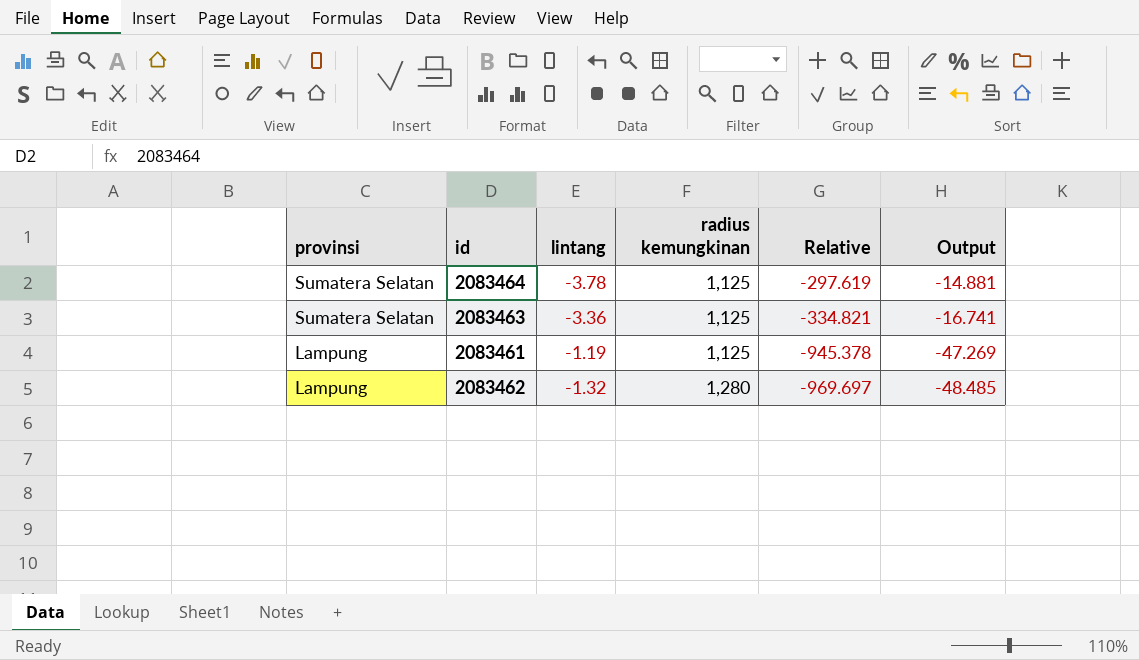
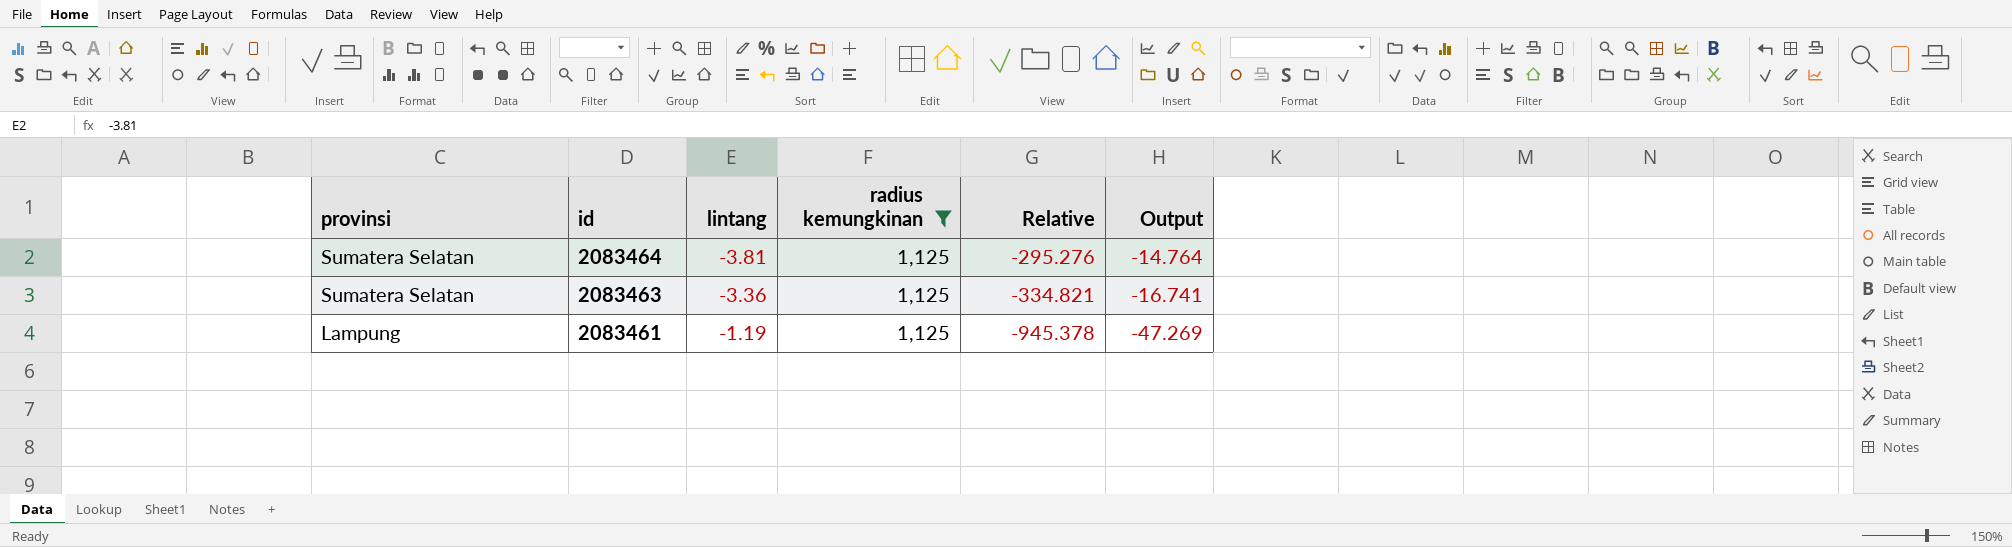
filter: none -> radius kemungkinan = 1,125
2083464 | lintang: -3.78 -> -3.81
2083464 | Relative: -297.619 -> -295.276
2083464 | Output: -14.881 -> -14.764

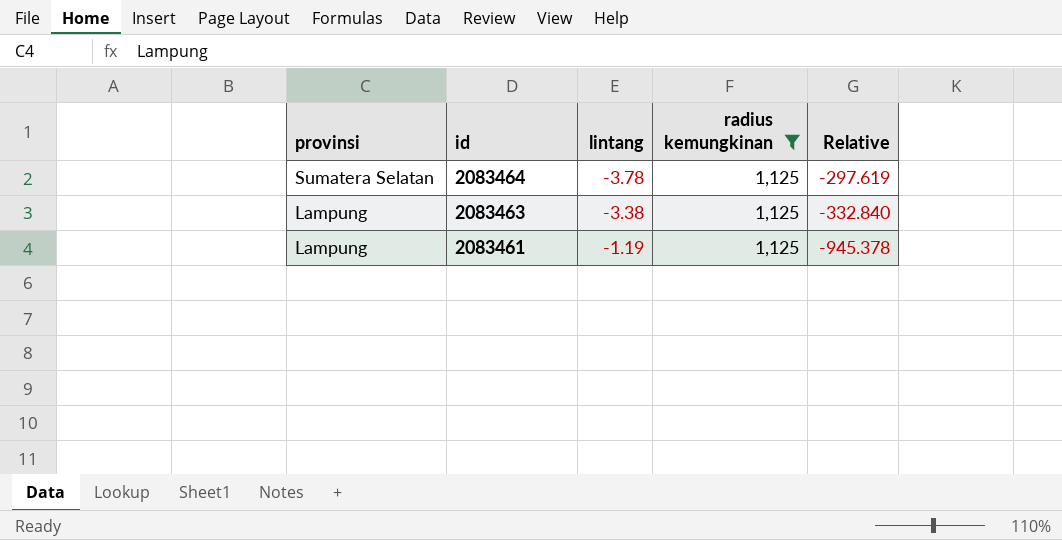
column Output | formula: [Relative] * 0.05 -> none
2083464 | lintang: -3.81 -> -3.78
2083464 | Relative: -295.276 -> -297.619
2083463 | provinsi: Sumatera Selatan -> Lampung
2083463 | lintang: -3.36 -> -3.38
2083463 | Relative: -334.821 -> -332.840

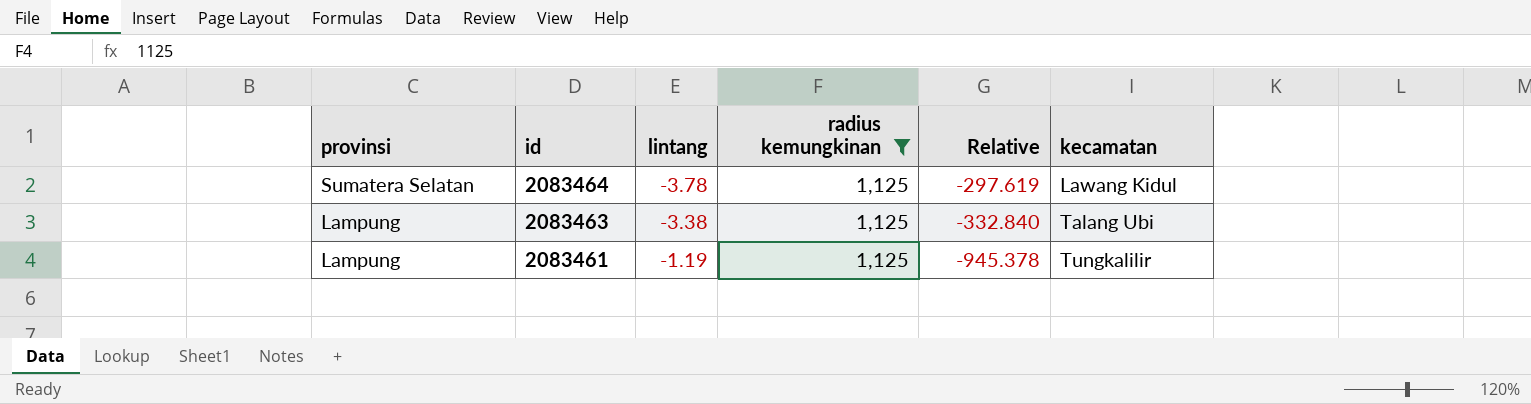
column kecamatan | position: none -> 6

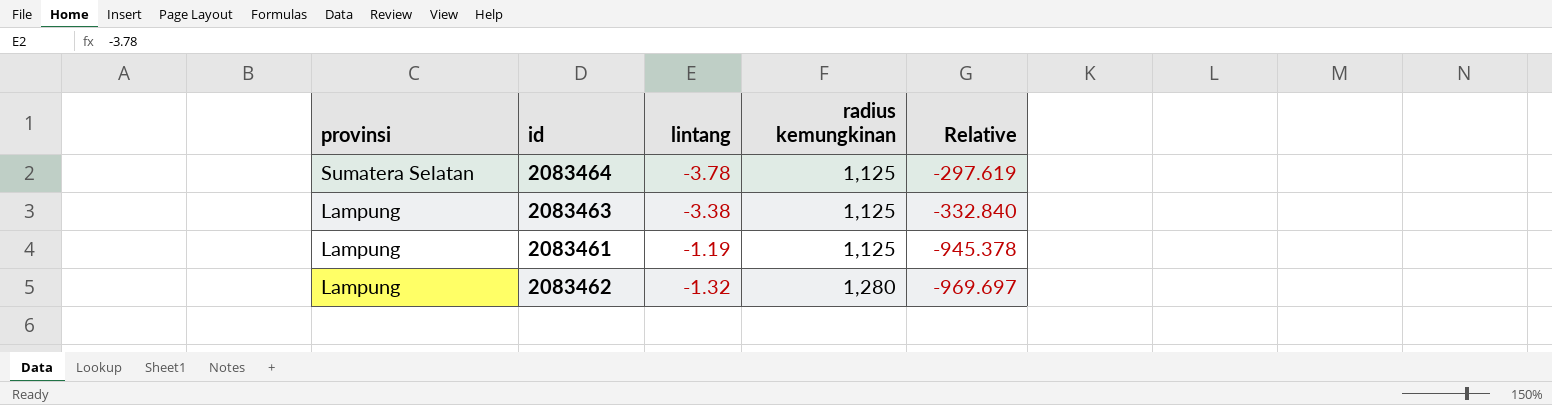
filter: radius kemungkinan = 1,125 -> none
column kecamatan | position: 6 -> none

